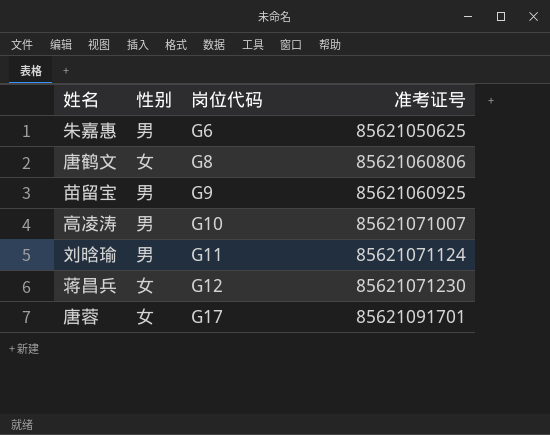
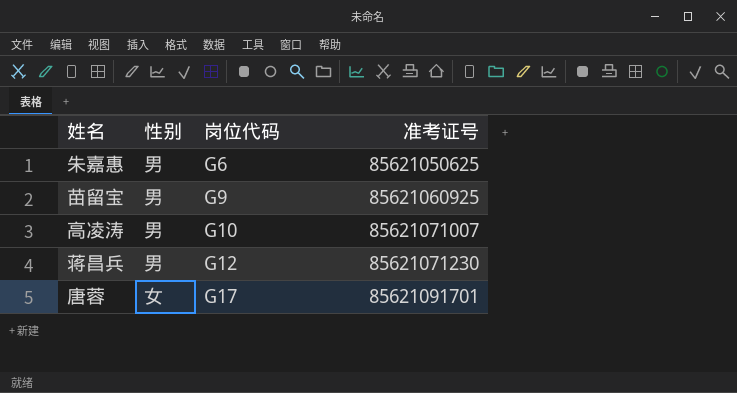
row 唐鹤文: 女 | G8 | 85621060806 -> none
row 刘晗瑜: 男 | G11 | 85621071124 -> none
蒋昌兵 | 性别: 女 -> 男

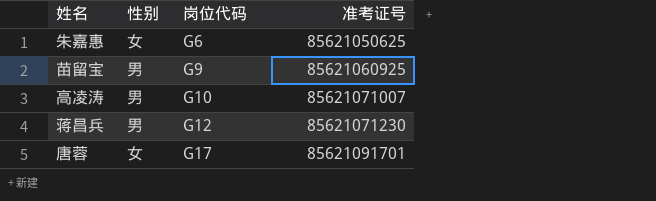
朱嘉惠 | 性别: 男 -> 女

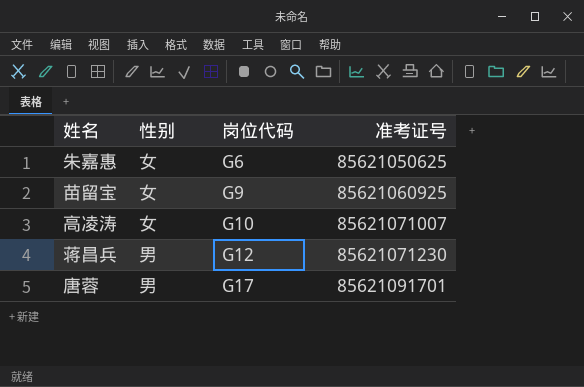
苗留宝 | 性别: 男 -> 女
高凌涛 | 性别: 男 -> 女
唐蓉 | 性别: 女 -> 男

